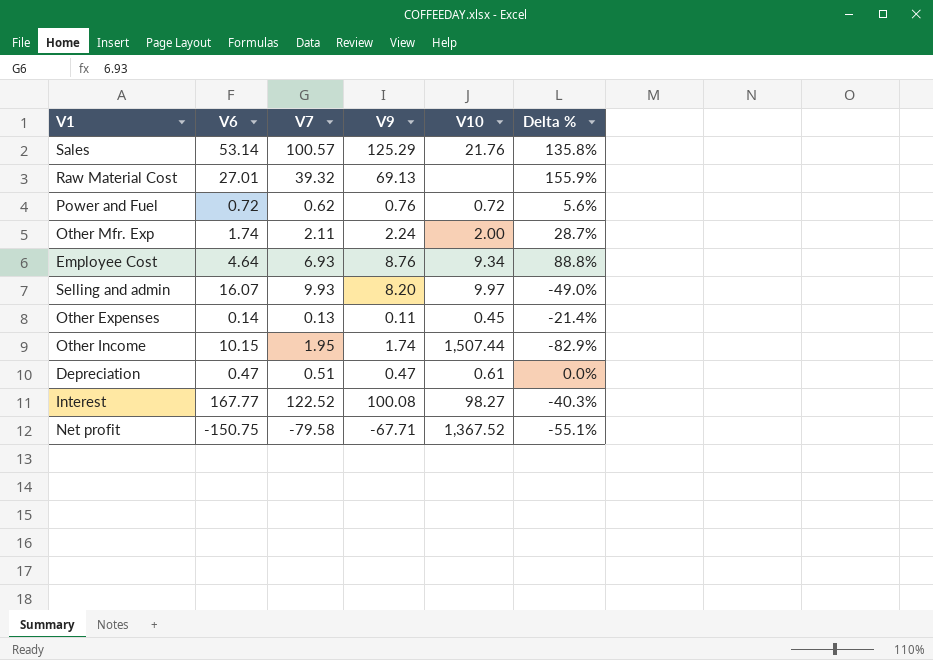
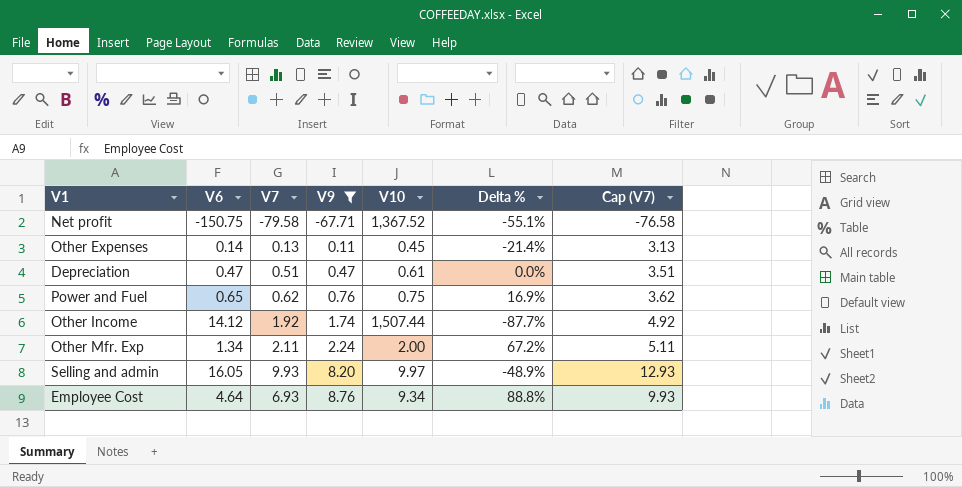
filter: none -> V9 <= 8.76
row order: none -> V9 ascending
column Cap (V7) | formula: none -> [V7] + 3
Power and Fuel | V6: 0.72 -> 0.65
Power and Fuel | V10: 0.72 -> 0.75
Power and Fuel | Delta %: 5.6% -> 16.9%
Other Income | V6: 10.15 -> 14.12
Other Income | V7: 1.95 -> 1.92
Other Income | Delta %: -82.9% -> -87.7%
Other Mfr. Exp | V6: 1.74 -> 1.34
Other Mfr. Exp | Delta %: 28.7% -> 67.2%
Selling and admin | V6: 16.07 -> 16.05
Selling and admin | Delta %: -49.0% -> -48.9%

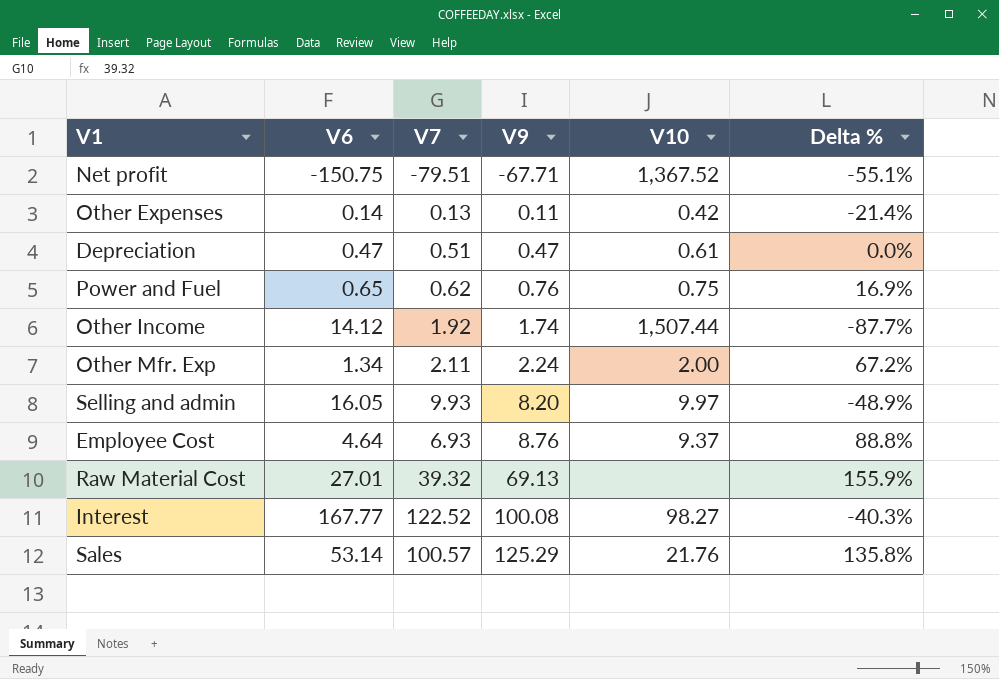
filter: V9 <= 8.76 -> none
column Cap (V7) | formula: [V7] + 3 -> none
Net profit | V7: -79.58 -> -79.51
Other Expenses | V10: 0.45 -> 0.42
Employee Cost | V10: 9.34 -> 9.37

